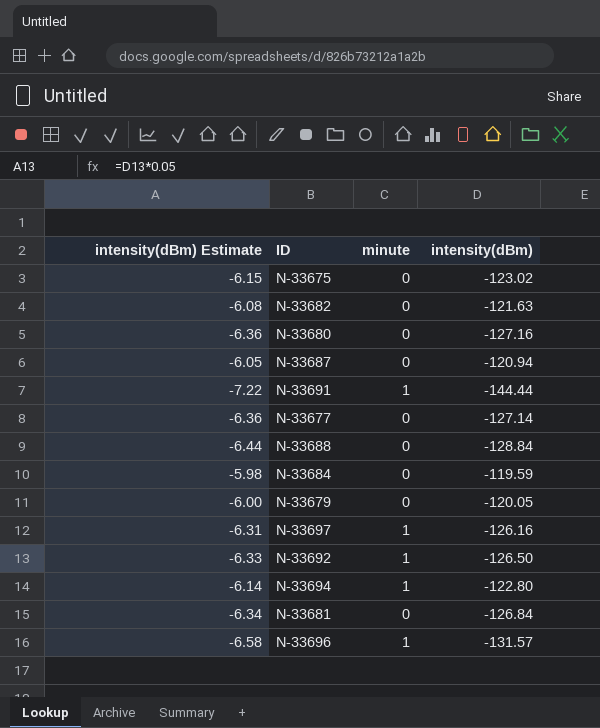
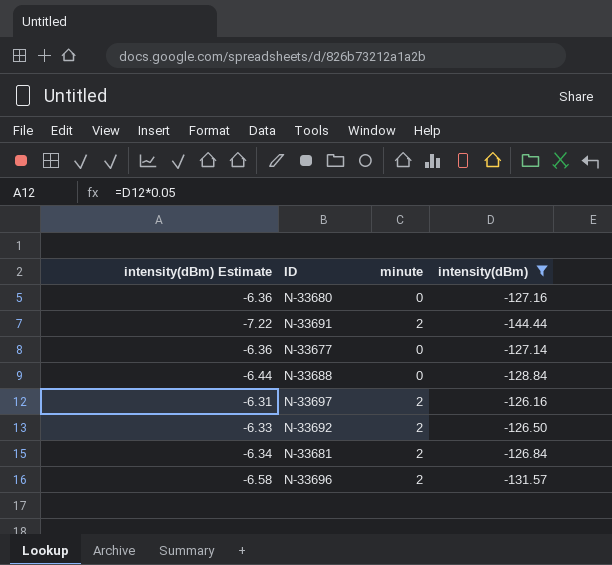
filter: none -> intensity(dBm) <= -126.16
N-33691 | minute: 1 -> 2
N-33697 | minute: 1 -> 2
N-33692 | minute: 1 -> 2
N-33681 | minute: 0 -> 2
N-33696 | minute: 1 -> 2

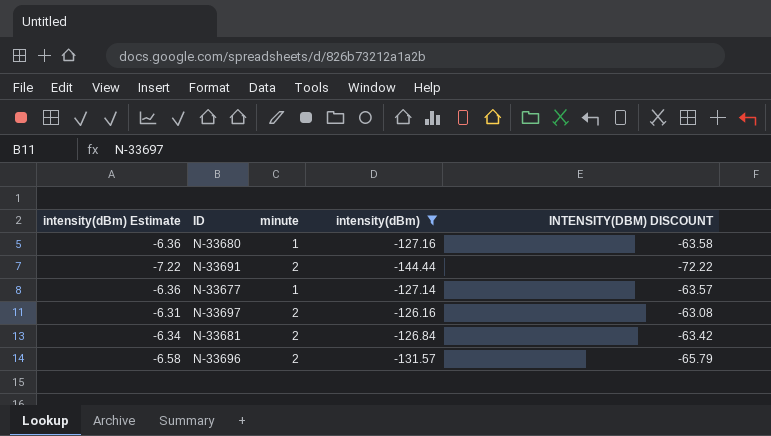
column INTENSITY(DBM) DISCOUNT | formula: none -> [intensity(dBm)] * 0.5
row N-33688: -6.44 | 0 | -128.84 -> none
row N-33692: -6.33 | 2 | -126.50 -> none
N-33680 | minute: 0 -> 1
N-33677 | minute: 0 -> 1

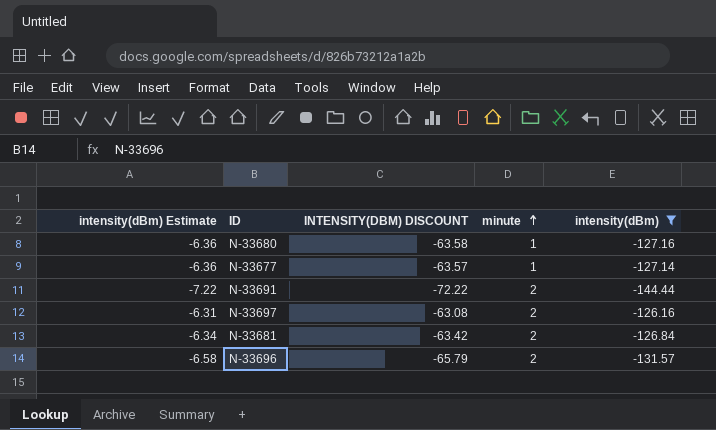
row order: none -> minute ascending
column INTENSITY(DBM) DISCOUNT | position: 5 -> 3

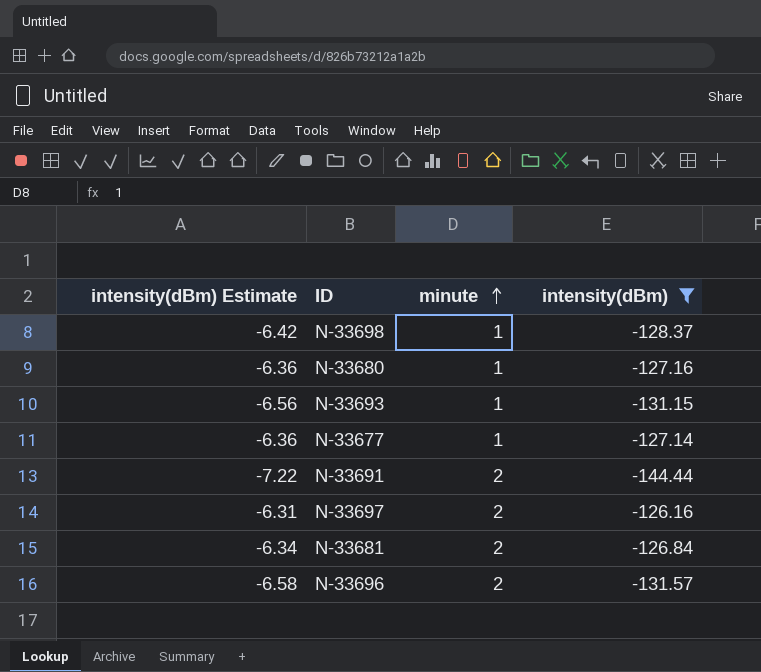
column INTENSITY(DBM) DISCOUNT | formula: [intensity(dBm)] * 0.5 -> none
row N-33698: none -> -6.42 | 1 | -128.37
row N-33693: none -> -6.56 | 1 | -131.15

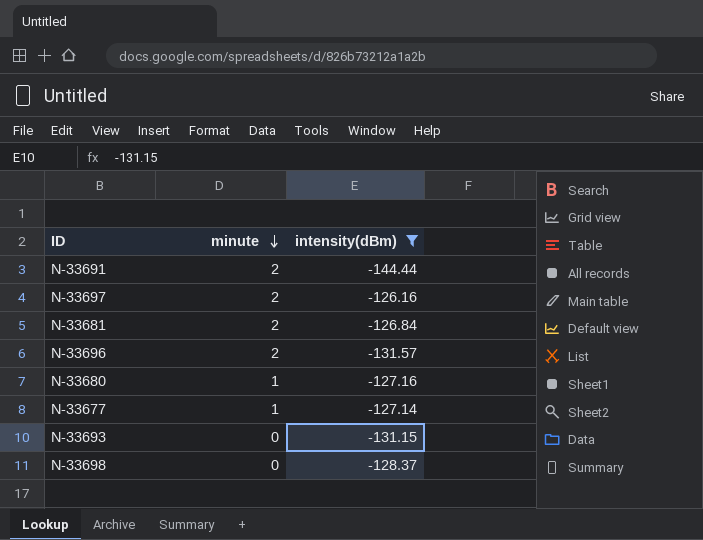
row order: minute ascending -> minute descending
column intensity(dBm) Estimate | formula: [intensity(dBm)] * 0.05 -> none
N-33693 | minute: 1 -> 0
N-33698 | minute: 1 -> 0

